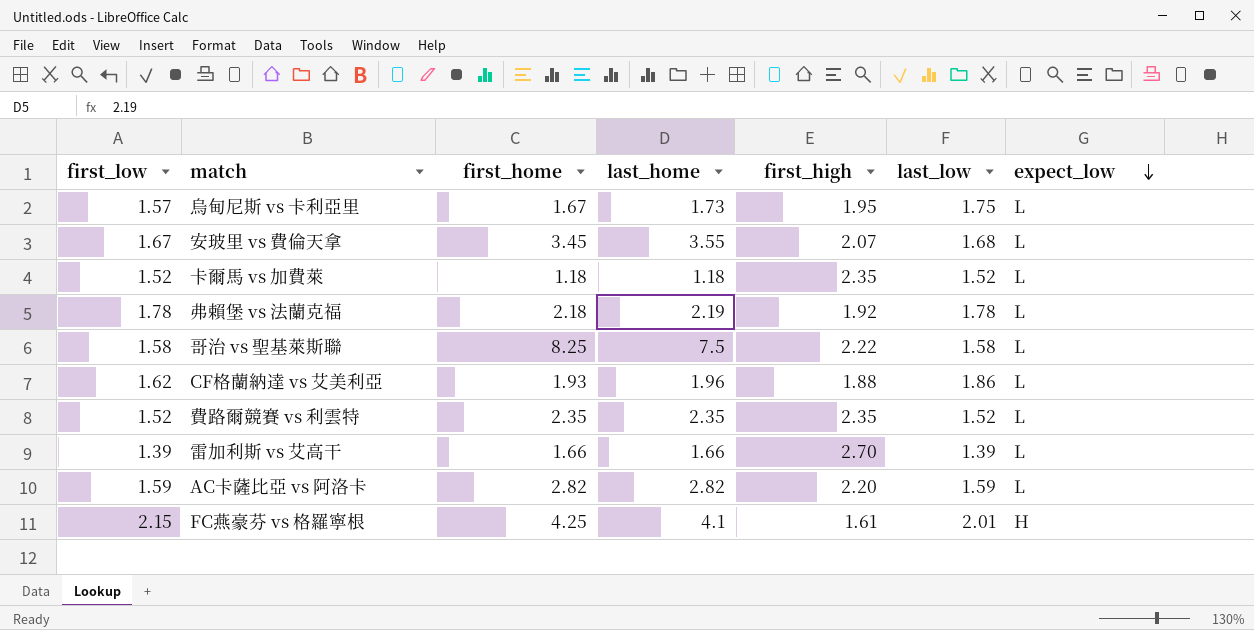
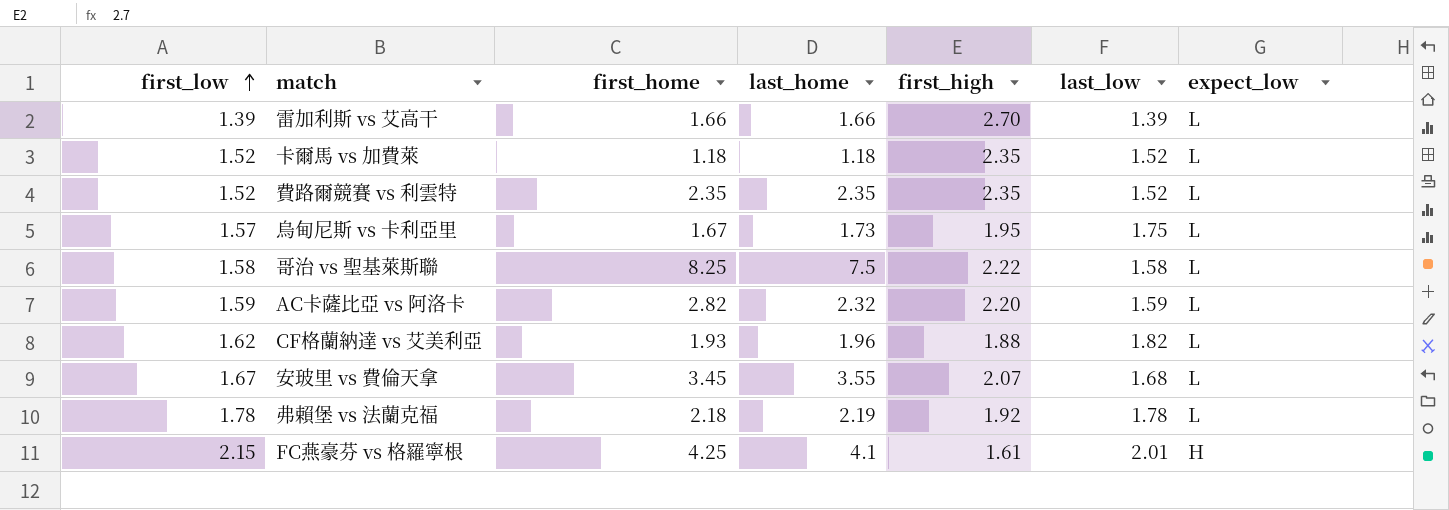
row order: expect_low descending -> first_low ascending
AC卡薩比亞 vs 阿洛卡 | last_home: 2.82 -> 2.32
CF格蘭納達 vs 艾美利亞 | last_low: 1.86 -> 1.82

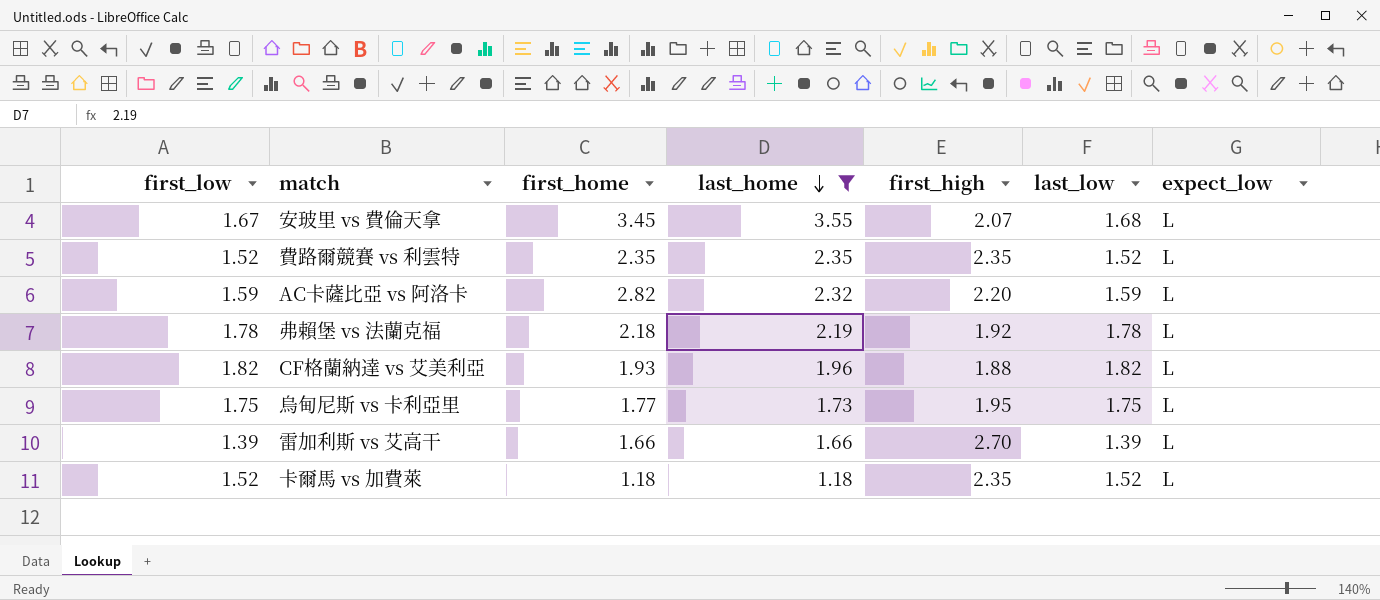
filter: none -> last_home <= 3.55
row order: first_low ascending -> last_home descending
CF格蘭納達 vs 艾美利亞 | first_low: 1.62 -> 1.82
烏甸尼斯 vs 卡利亞里 | first_low: 1.57 -> 1.75
烏甸尼斯 vs 卡利亞里 | first_home: 1.67 -> 1.77

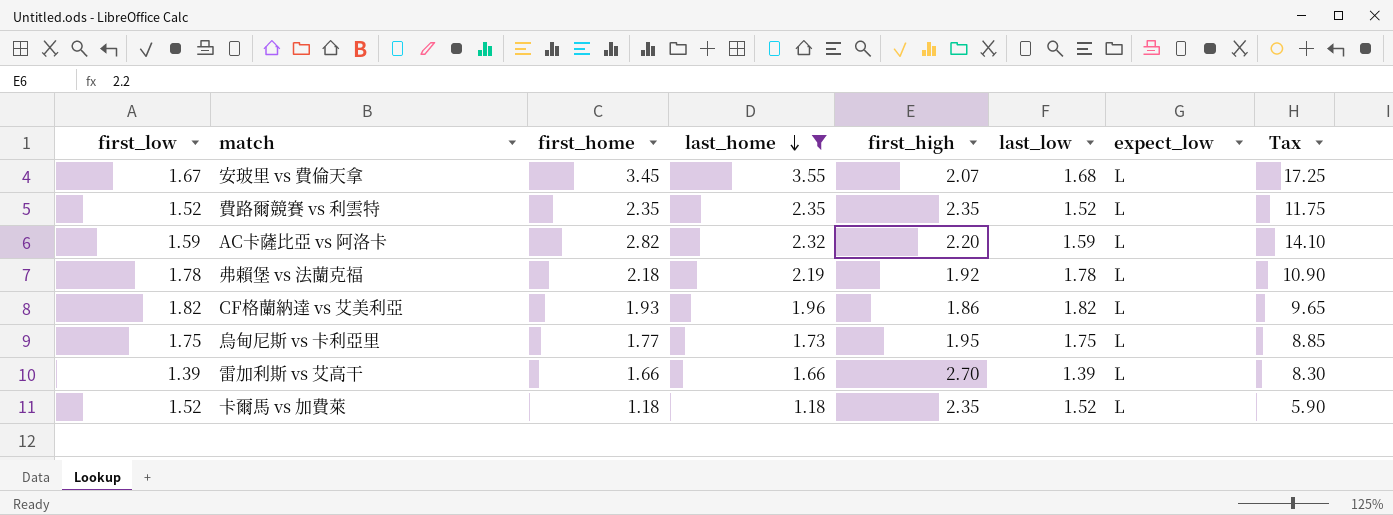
column Tax | formula: none -> [first_home] * 5
CF格蘭納達 vs 艾美利亞 | first_high: 1.88 -> 1.86

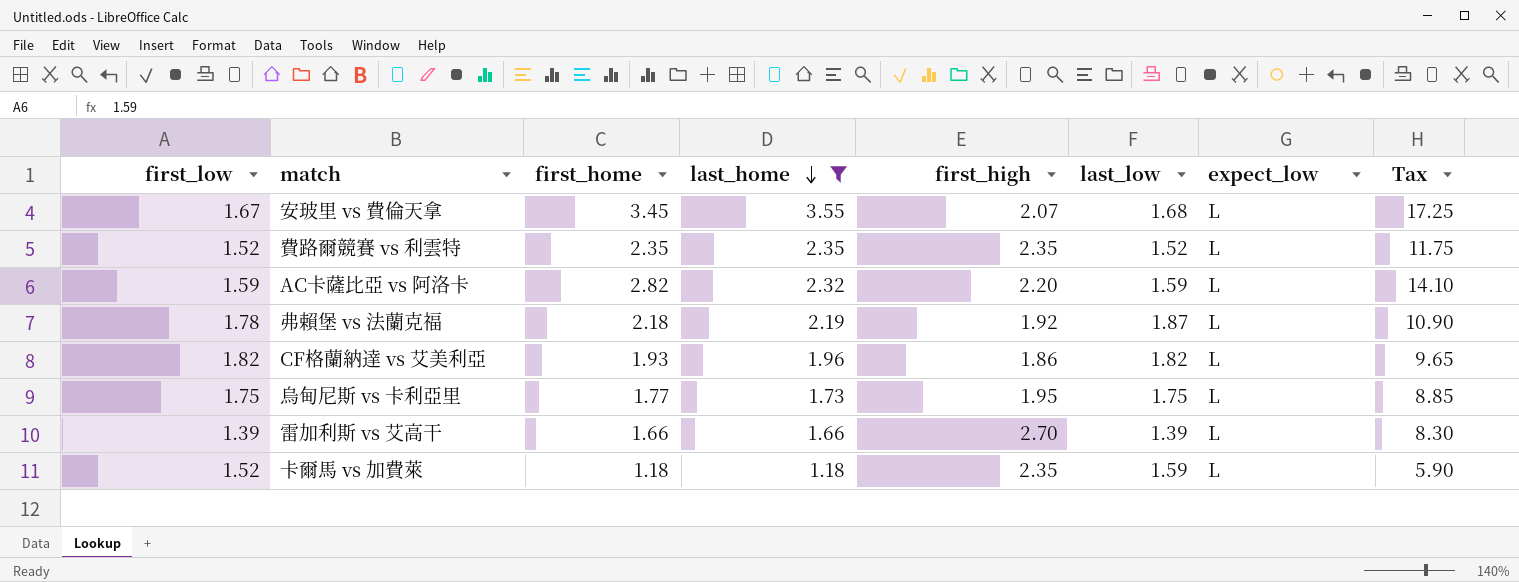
弗賴堡 vs 法蘭克福 | last_low: 1.78 -> 1.87
卡爾馬 vs 加費萊 | last_low: 1.52 -> 1.59

